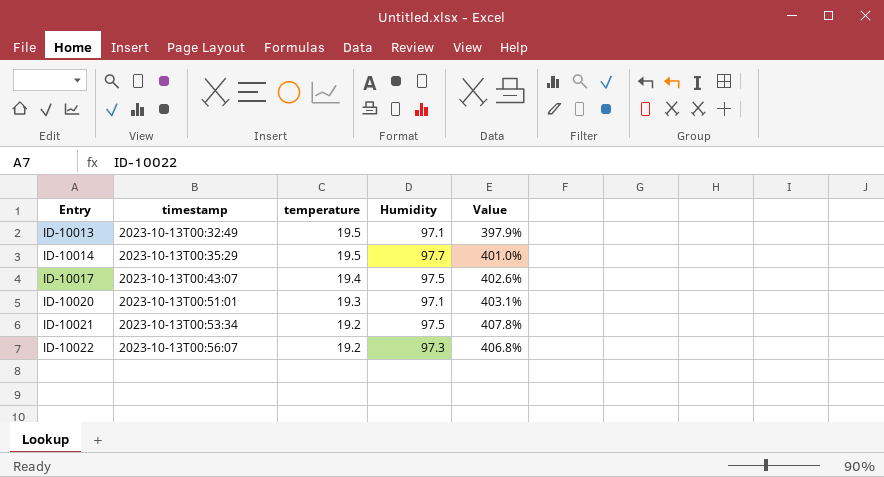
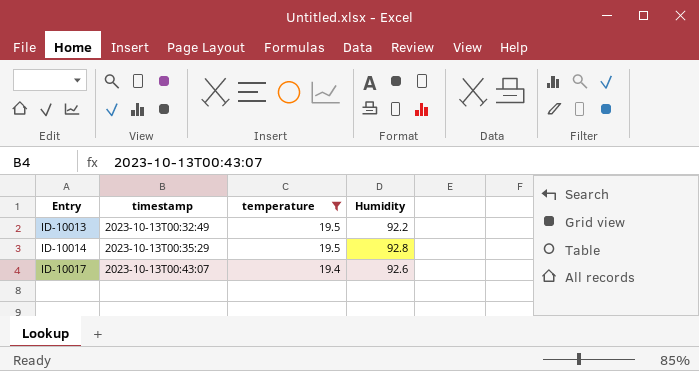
filter: none -> temperature >= 19.4
column Value | formula: ([Humidity] - [temperature]) / [temperature] -> none
ID-10013 | Humidity: 97.1 -> 92.2
ID-10014 | Humidity: 97.7 -> 92.8
ID-10017 | Humidity: 97.5 -> 92.6

